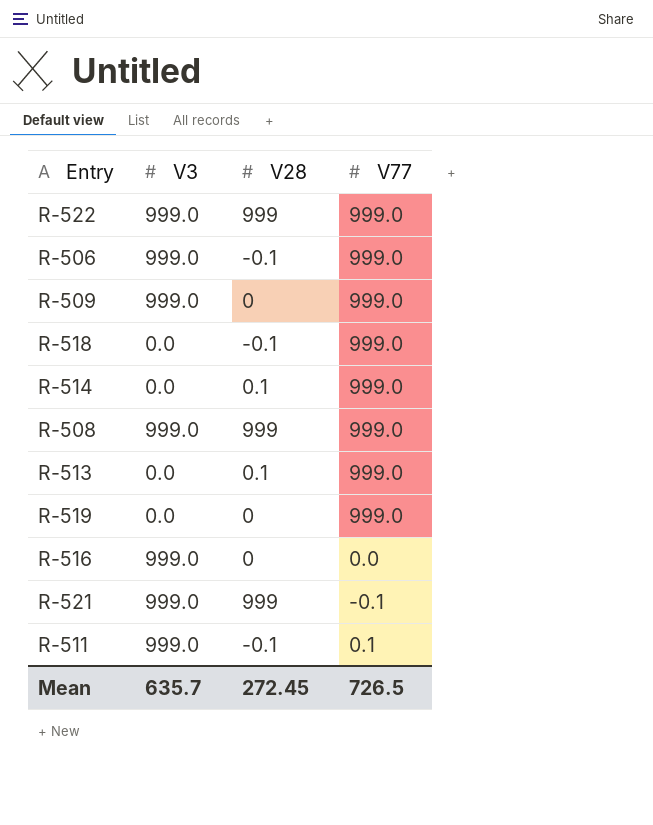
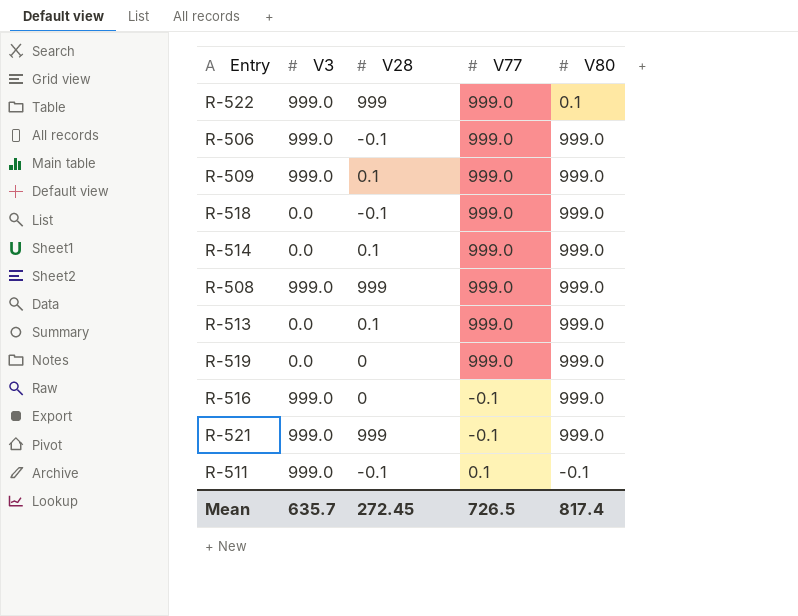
column V80 | position: none -> 5
R-509 | V28: 0 -> 0.1
R-516 | V77: 0.0 -> -0.1

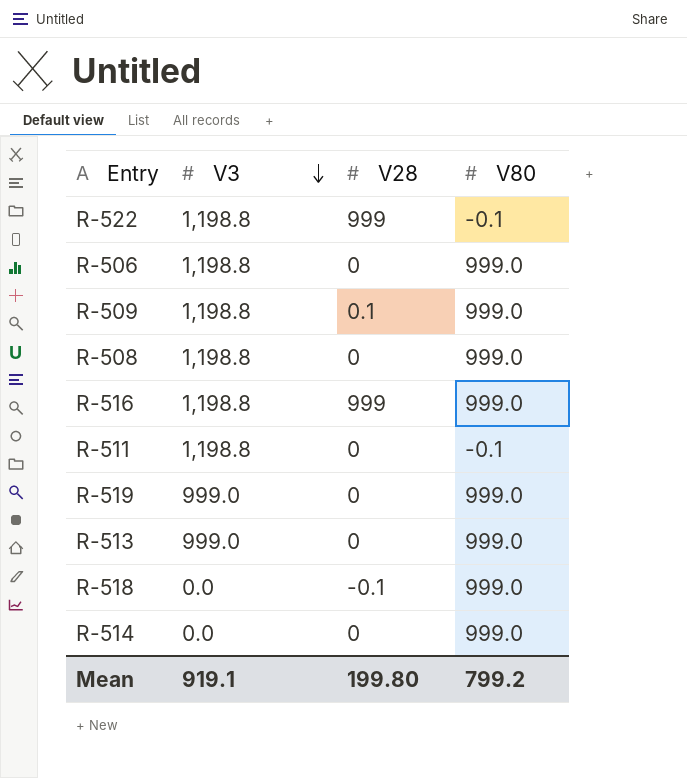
row order: none -> V3 descending
column V77 | position: 4 -> none
row R-521: 999.0 | 999 | -0.1 | 999.0 -> none
R-522 | V3: 999.0 -> 1,198.8
R-522 | V80: 0.1 -> -0.1
R-506 | V3: 999.0 -> 1,198.8
R-506 | V28: -0.1 -> 0
R-509 | V3: 999.0 -> 1,198.8
R-508 | V3: 999.0 -> 1,198.8
R-508 | V28: 999 -> 0
R-516 | V3: 999.0 -> 1,198.8
R-516 | V28: 0 -> 999
R-511 | V3: 999.0 -> 1,198.8
R-511 | V28: -0.1 -> 0
R-519 | V3: 0.0 -> 999.0
R-513 | V3: 0.0 -> 999.0
R-513 | V28: 0.1 -> 0
R-514 | V28: 0.1 -> 0
Mean | V3: 635.7 -> 919.1
Mean | V28: 272.45 -> 199.80
Mean | V80: 817.4 -> 799.2

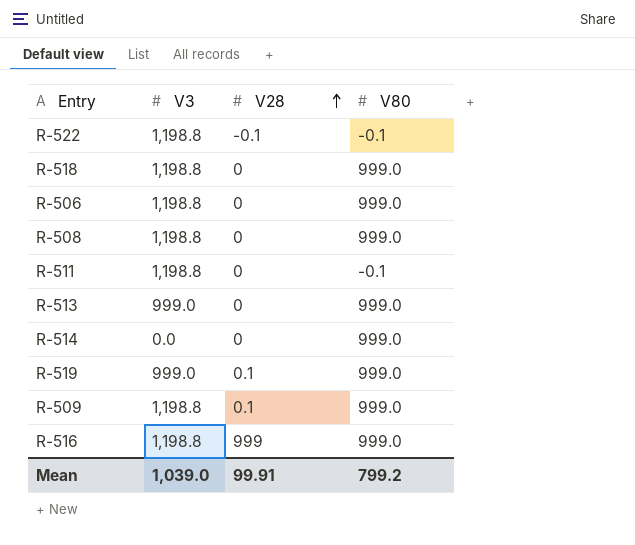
row order: V3 descending -> V28 ascending
R-522 | V28: 999 -> -0.1
R-518 | V3: 0.0 -> 1,198.8
R-518 | V28: -0.1 -> 0
R-519 | V28: 0 -> 0.1
Mean | V3: 919.1 -> 1,039.0
Mean | V28: 199.80 -> 99.91

